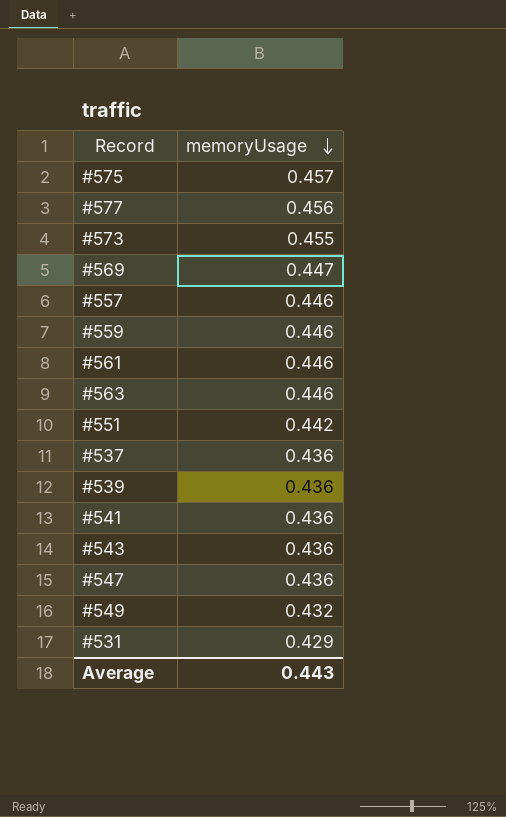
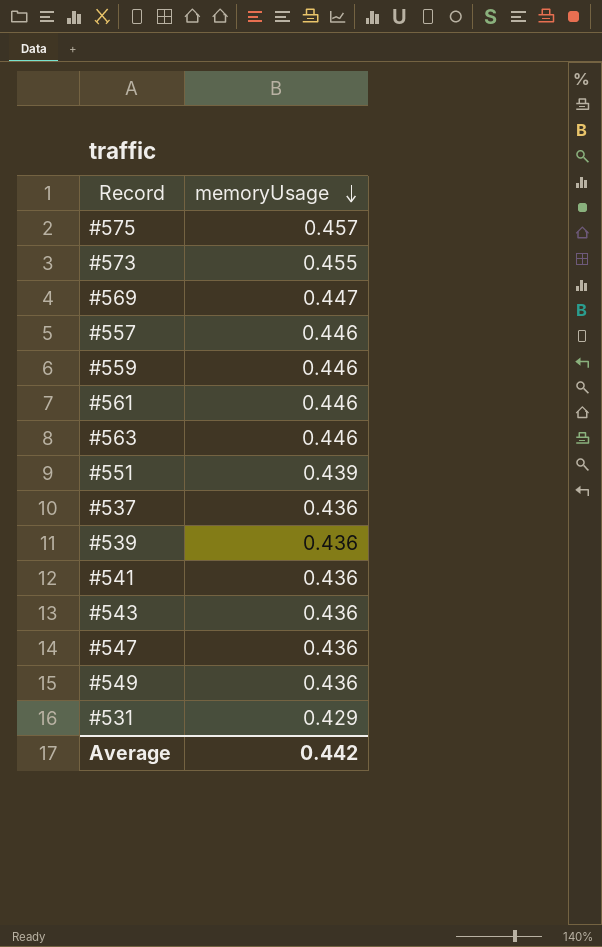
row #577: 0.456 -> none
#551 | memoryUsage: 0.442 -> 0.439
#549 | memoryUsage: 0.432 -> 0.436
Average | memoryUsage: 0.443 -> 0.442

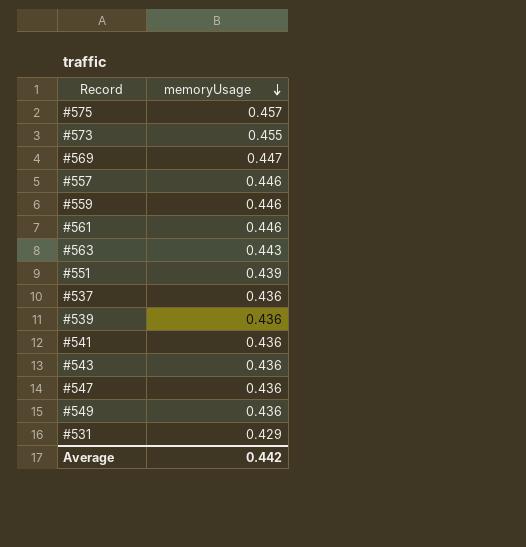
#563 | memoryUsage: 0.446 -> 0.443

